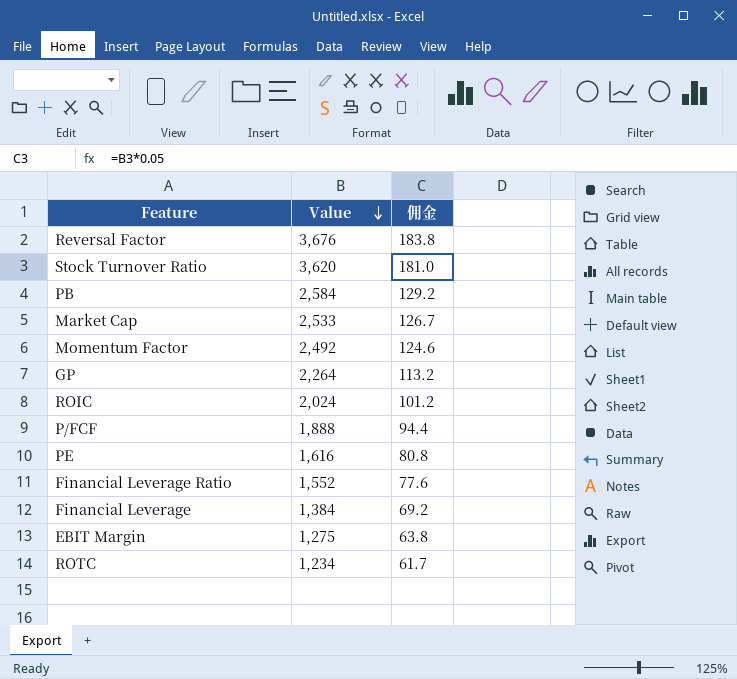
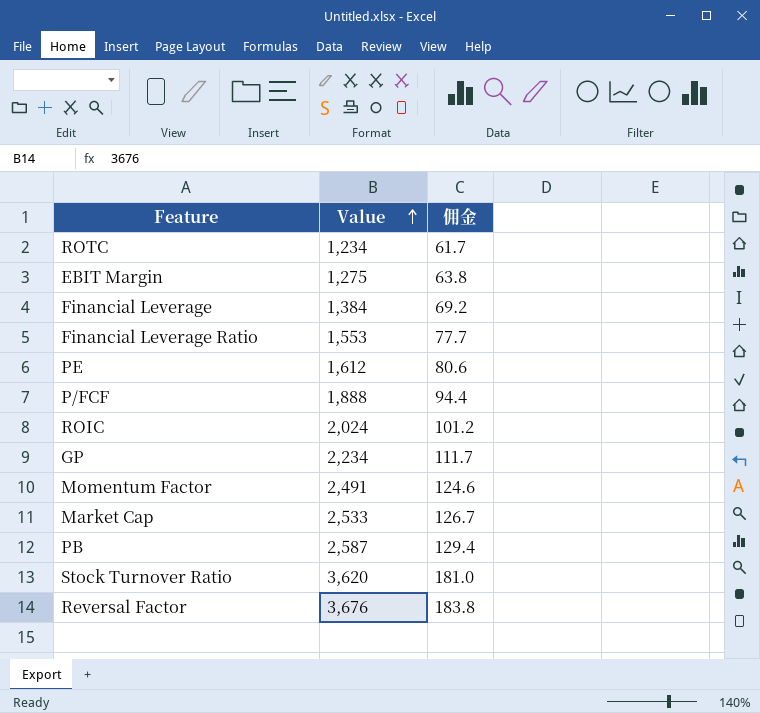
row order: Value descending -> Value ascending
Financial Leverage Ratio | Value: 1,552 -> 1,553
Financial Leverage Ratio | 佣金: 77.6 -> 77.7
PE | Value: 1,616 -> 1,612
PE | 佣金: 80.8 -> 80.6
GP | Value: 2,264 -> 2,234
GP | 佣金: 113.2 -> 111.7
Momentum Factor | Value: 2,492 -> 2,491
PB | Value: 2,584 -> 2,587
PB | 佣金: 129.2 -> 129.4

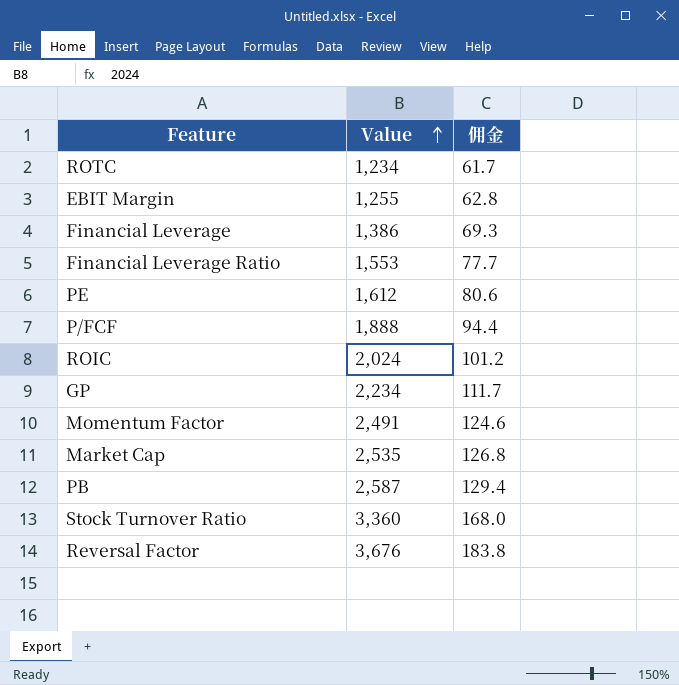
EBIT Margin | Value: 1,275 -> 1,255
EBIT Margin | 佣金: 63.8 -> 62.8
Financial Leverage | Value: 1,384 -> 1,386
Financial Leverage | 佣金: 69.2 -> 69.3
Market Cap | Value: 2,533 -> 2,535
Market Cap | 佣金: 126.7 -> 126.8
Stock Turnover Ratio | Value: 3,620 -> 3,360
Stock Turnover Ratio | 佣金: 181.0 -> 168.0

